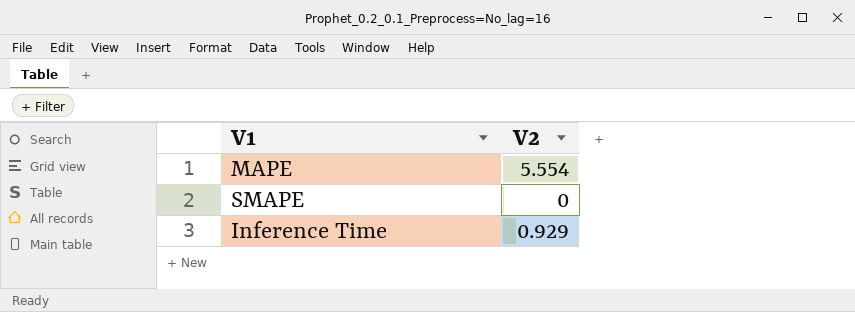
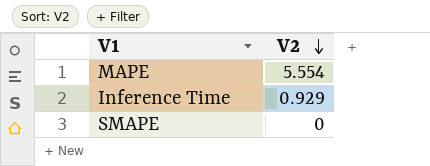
row order: none -> V2 descending

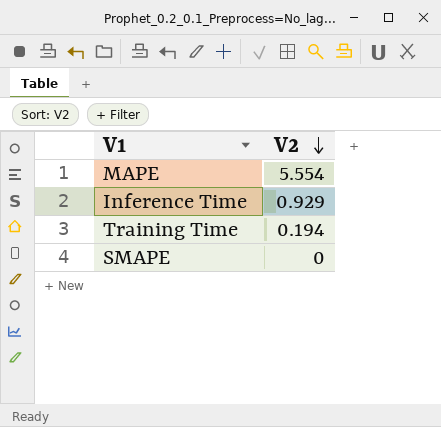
row Training Time: none -> 0.194

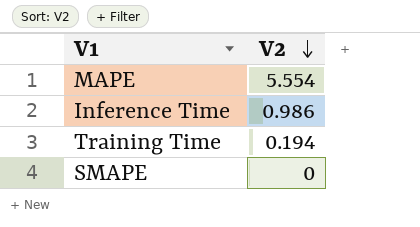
Inference Time | V2: 0.929 -> 0.986

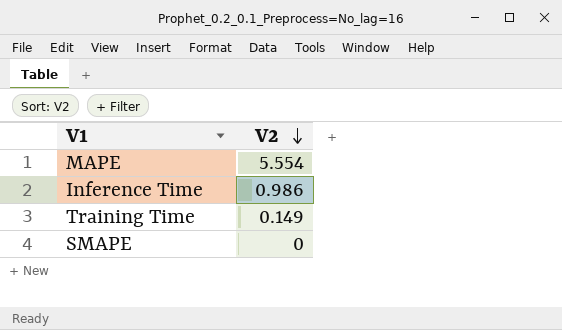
Training Time | V2: 0.194 -> 0.149

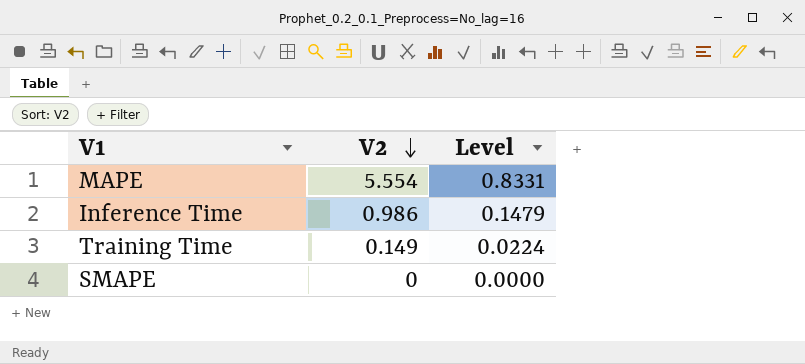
column Level | formula: none -> [V2] * 0.15

